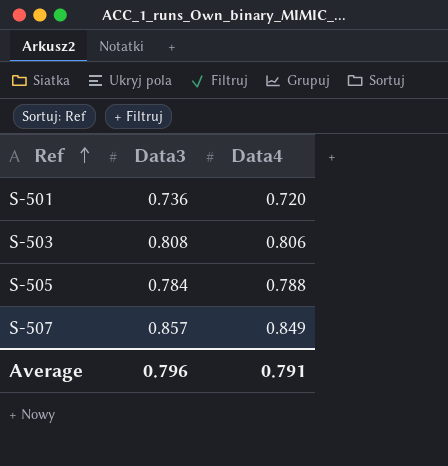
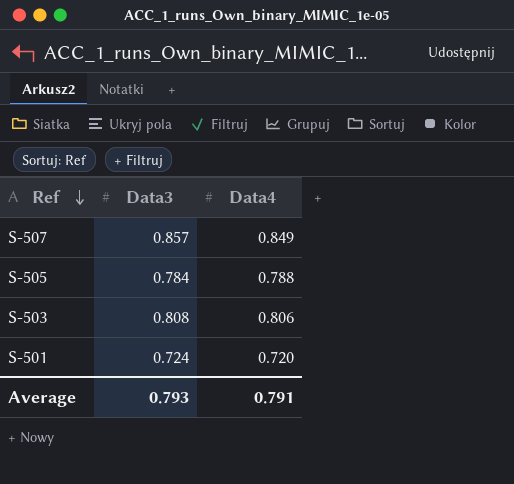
row order: Ref ascending -> Ref descending
S-501 | Data3: 0.736 -> 0.724
Average | Data3: 0.796 -> 0.793

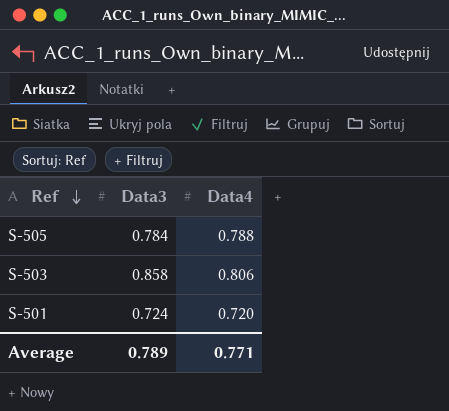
row S-507: 0.857 | 0.849 -> none
S-503 | Data3: 0.808 -> 0.858
Average | Data3: 0.793 -> 0.789
Average | Data4: 0.791 -> 0.771

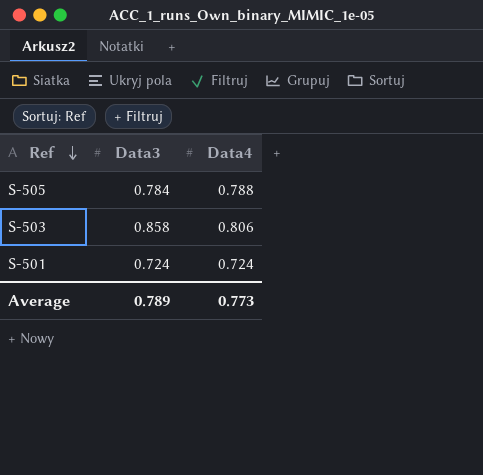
S-501 | Data4: 0.720 -> 0.724
Average | Data4: 0.771 -> 0.773

